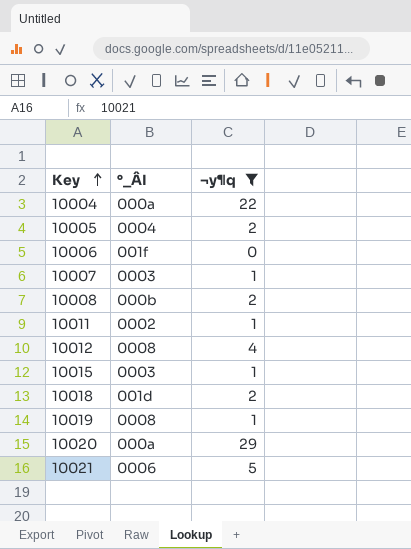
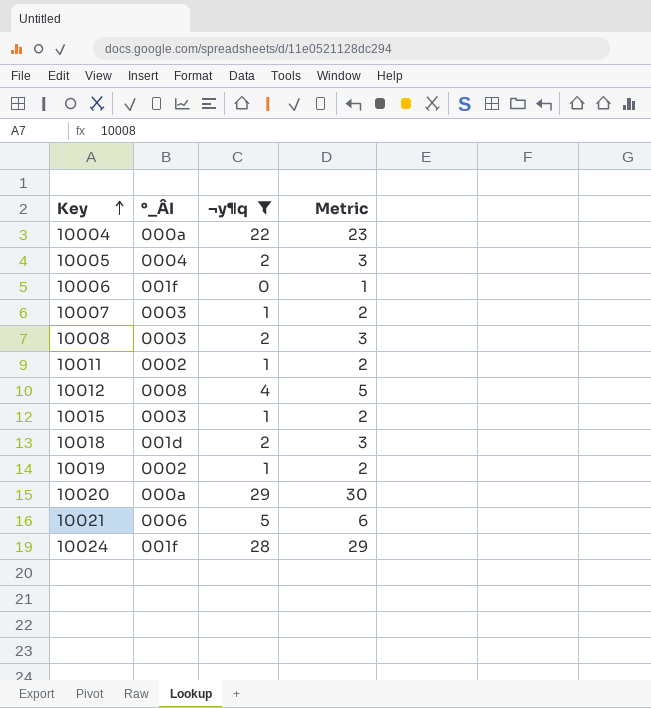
column Metric | formula: none -> [¬y¶q] + 1
10008 | °_ÂI: 000b -> 0003
10019 | °_ÂI: 0008 -> 0002
row 10024: none -> 001f | 28 | 29

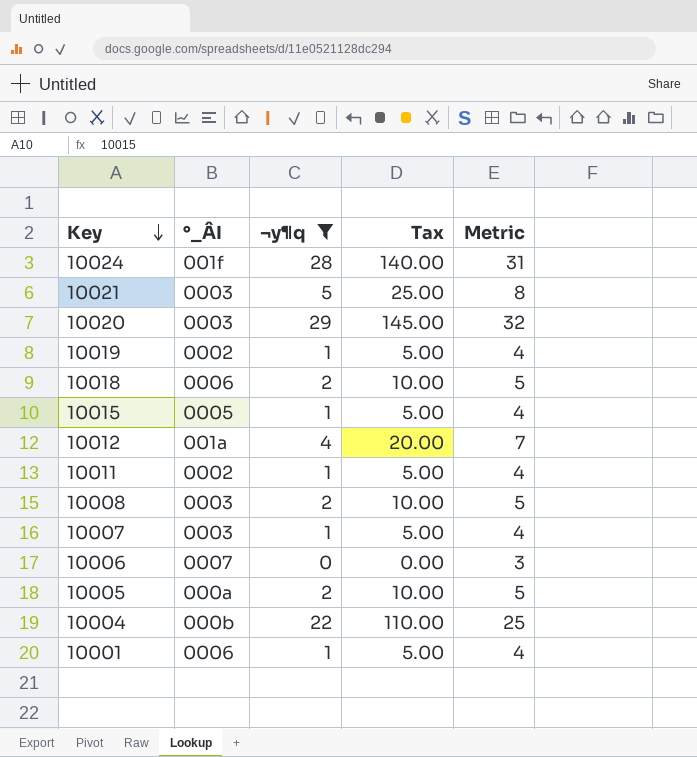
row order: Key ascending -> Key descending
column Tax | formula: none -> [¬y¶q] * 5
column Metric | formula: [¬y¶q] + 1 -> [¬y¶q] + 3
10021 | °_ÂI: 0006 -> 0003
10020 | °_ÂI: 000a -> 0003
10018 | °_ÂI: 001d -> 0006
10015 | °_ÂI: 0003 -> 0005
10012 | °_ÂI: 0008 -> 001a
10006 | °_ÂI: 001f -> 0007
10005 | °_ÂI: 0004 -> 000a
10004 | °_ÂI: 000a -> 000b
row 10001: none -> 0006 | 1 | 5.00 | 4

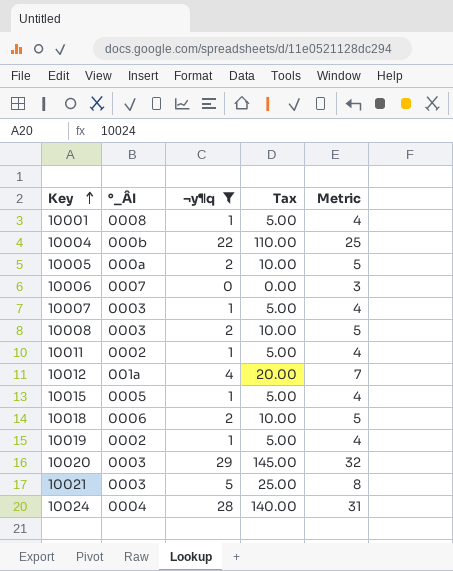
row order: Key descending -> Key ascending
10001 | °_ÂI: 0006 -> 0008
10024 | °_ÂI: 001f -> 0004

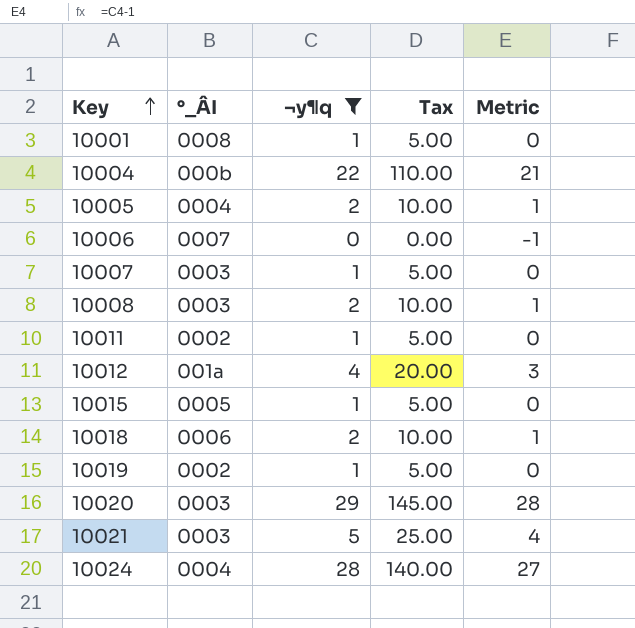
column Metric | formula: [¬y¶q] + 3 -> [¬y¶q] - 1
10005 | °_ÂI: 000a -> 0004

